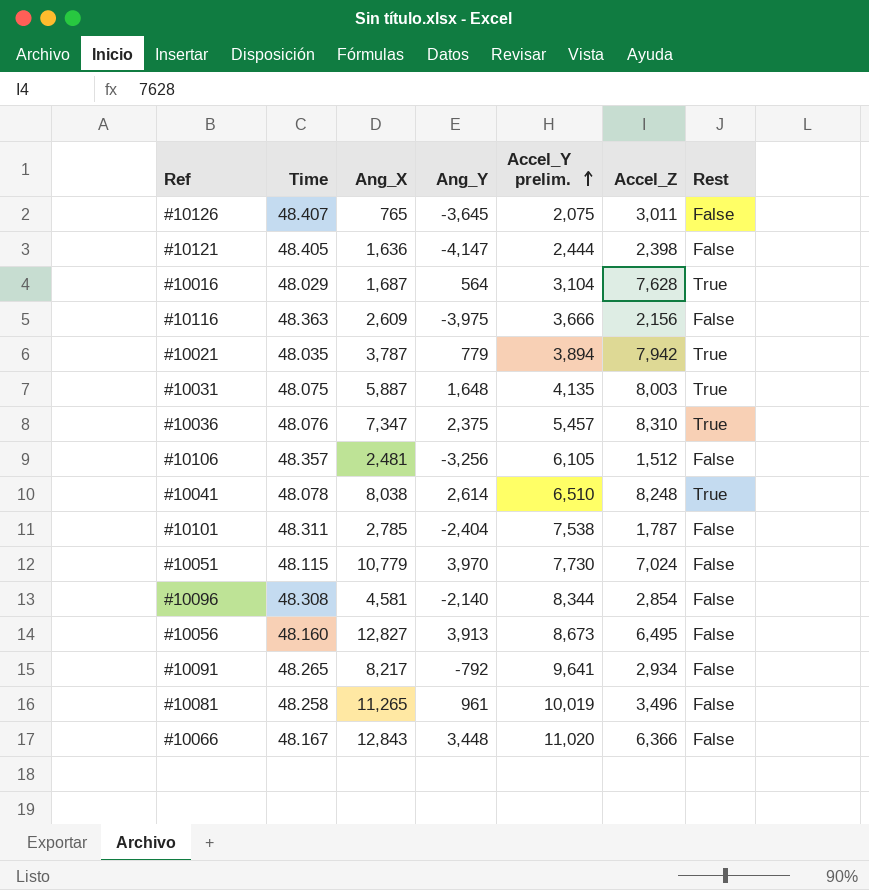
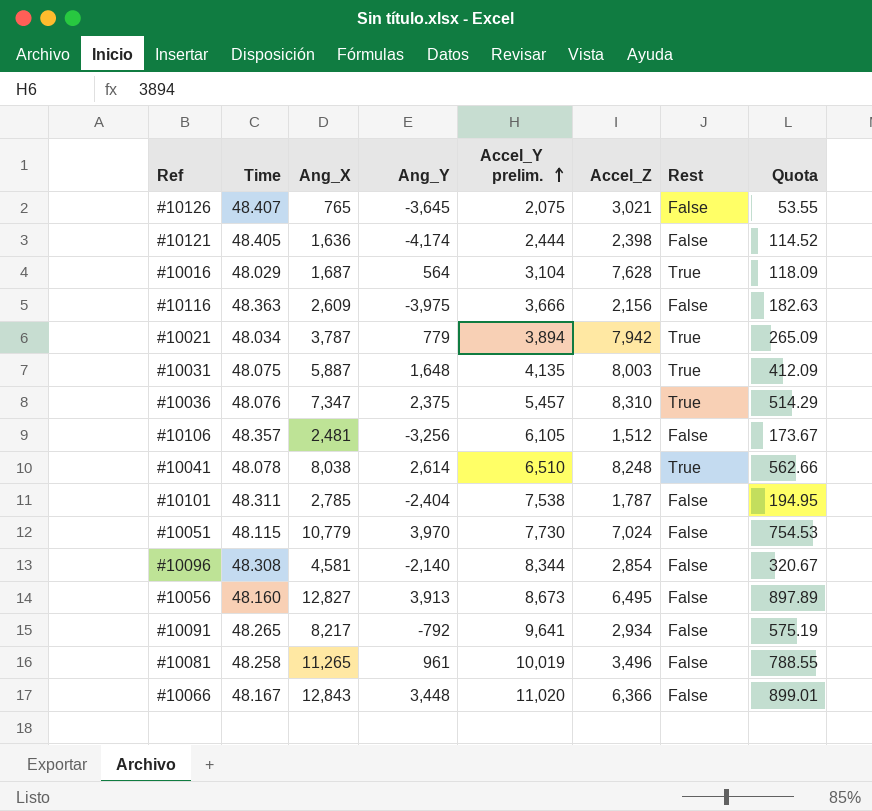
column Quota | formula: none -> [Ang_X] * 0.07
#10126 | Accel_Z: 3,011 -> 3,021
#10121 | Ang_Y: -4,147 -> -4,174
#10021 | Time: 48.035 -> 48.034

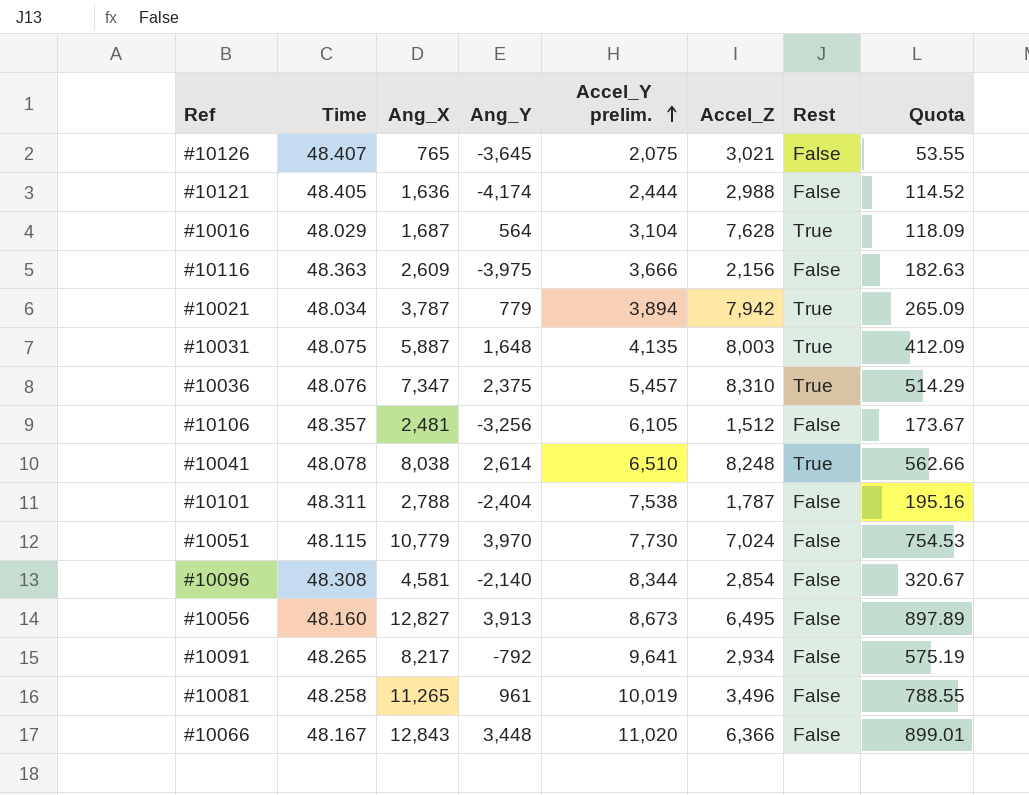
#10121 | Accel_Z: 2,398 -> 2,988
#10101 | Ang_X: 2,785 -> 2,788
#10101 | Quota: 194.95 -> 195.16

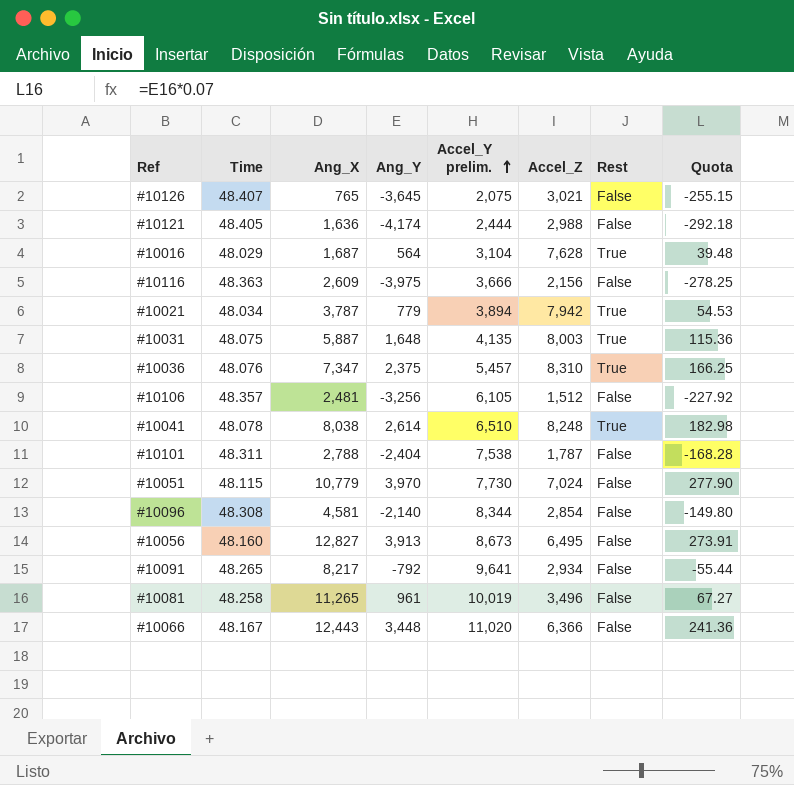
column Quota | formula: [Ang_X] * 0.07 -> [Ang_Y] * 0.07
#10066 | Ang_X: 12,843 -> 12,443

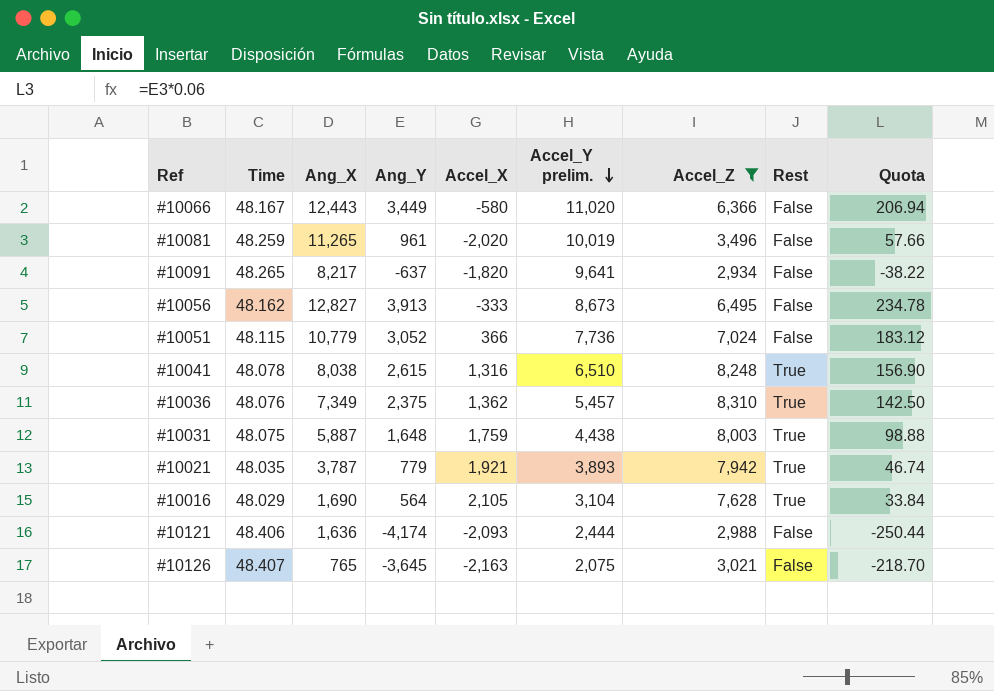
filter: none -> Accel_Z >= 2,934
row order: Accel_Y prelim. ascending -> Accel_Y prelim. descending
column Accel_X | position: none -> 5
column Quota | formula: [Ang_Y] * 0.07 -> [Ang_Y] * 0.06
#10066 | Ang_Y: 3,448 -> 3,449
#10081 | Time: 48.258 -> 48.259
#10091 | Ang_Y: -792 -> -637
#10056 | Time: 48.160 -> 48.162
#10051 | Ang_Y: 3,970 -> 3,052
#10051 | Accel_Y prelim.: 7,730 -> 7,736
#10041 | Ang_Y: 2,614 -> 2,615
#10036 | Ang_X: 7,347 -> 7,349
#10031 | Accel_Y prelim.: 4,135 -> 4,438
#10021 | Time: 48.034 -> 48.035
#10021 | Accel_Y prelim.: 3,894 -> 3,893
#10016 | Ang_X: 1,687 -> 1,690
#10121 | Time: 48.405 -> 48.406

